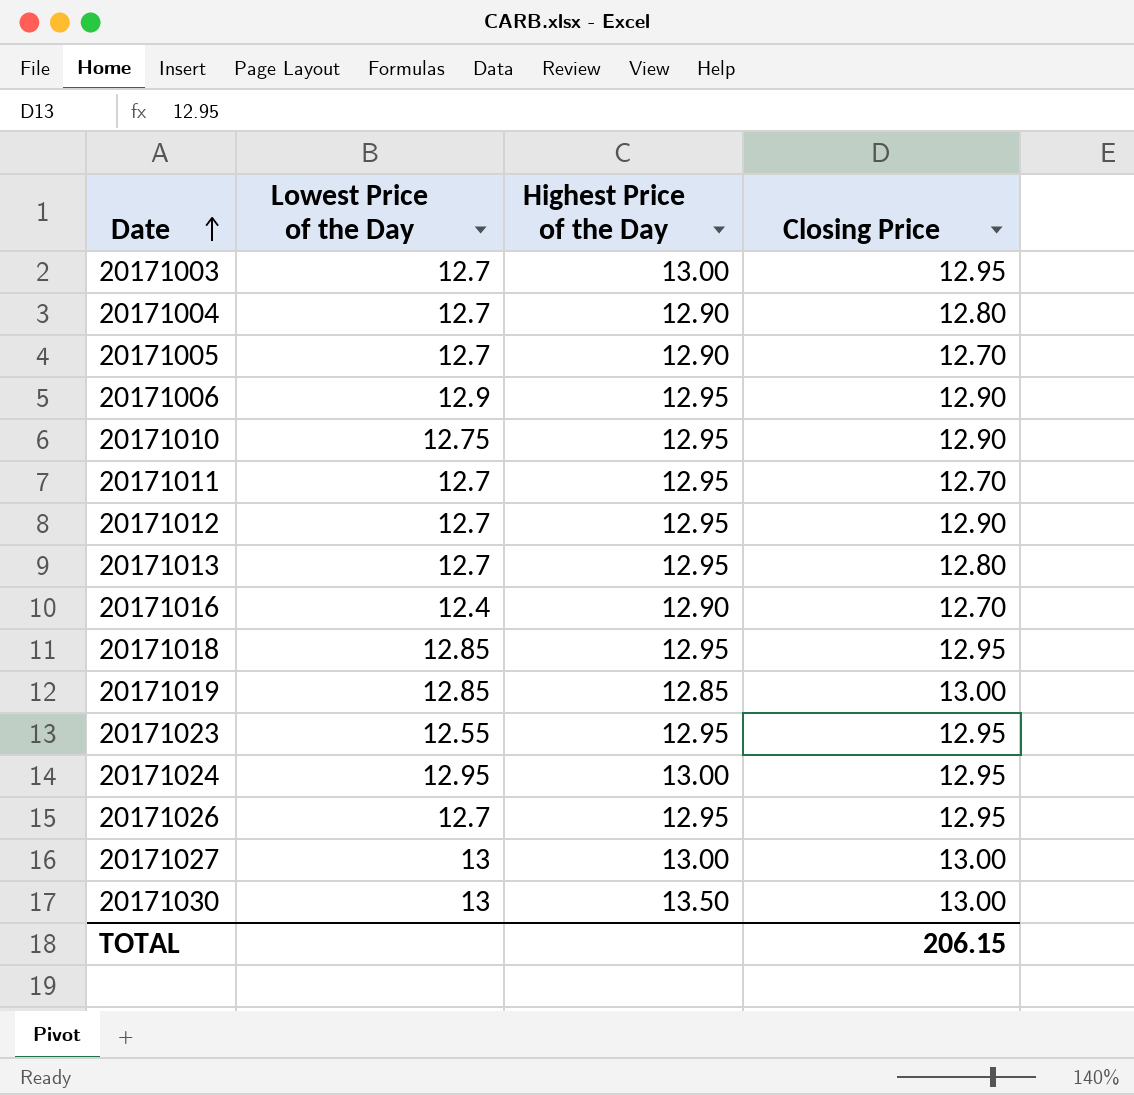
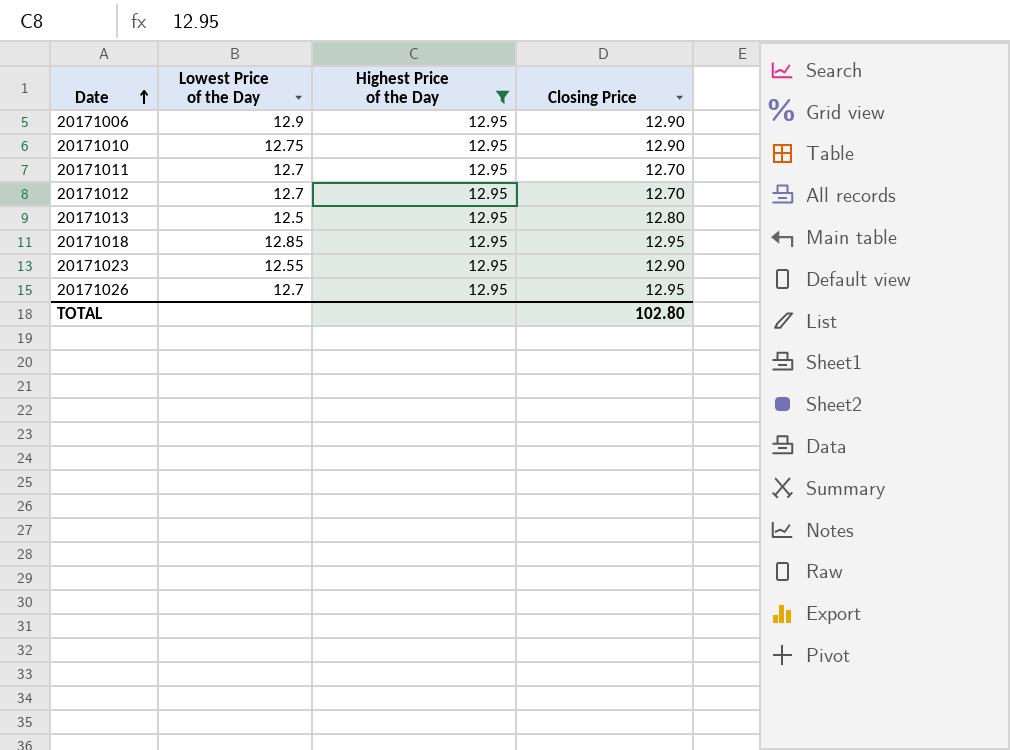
filter: none -> Highest Price of the Day = 12.95
20171012 | Closing Price: 12.90 -> 12.70
20171013 | Lowest Price of the Day: 12.7 -> 12.5
20171023 | Closing Price: 12.95 -> 12.90
TOTAL | Closing Price: 206.15 -> 102.80

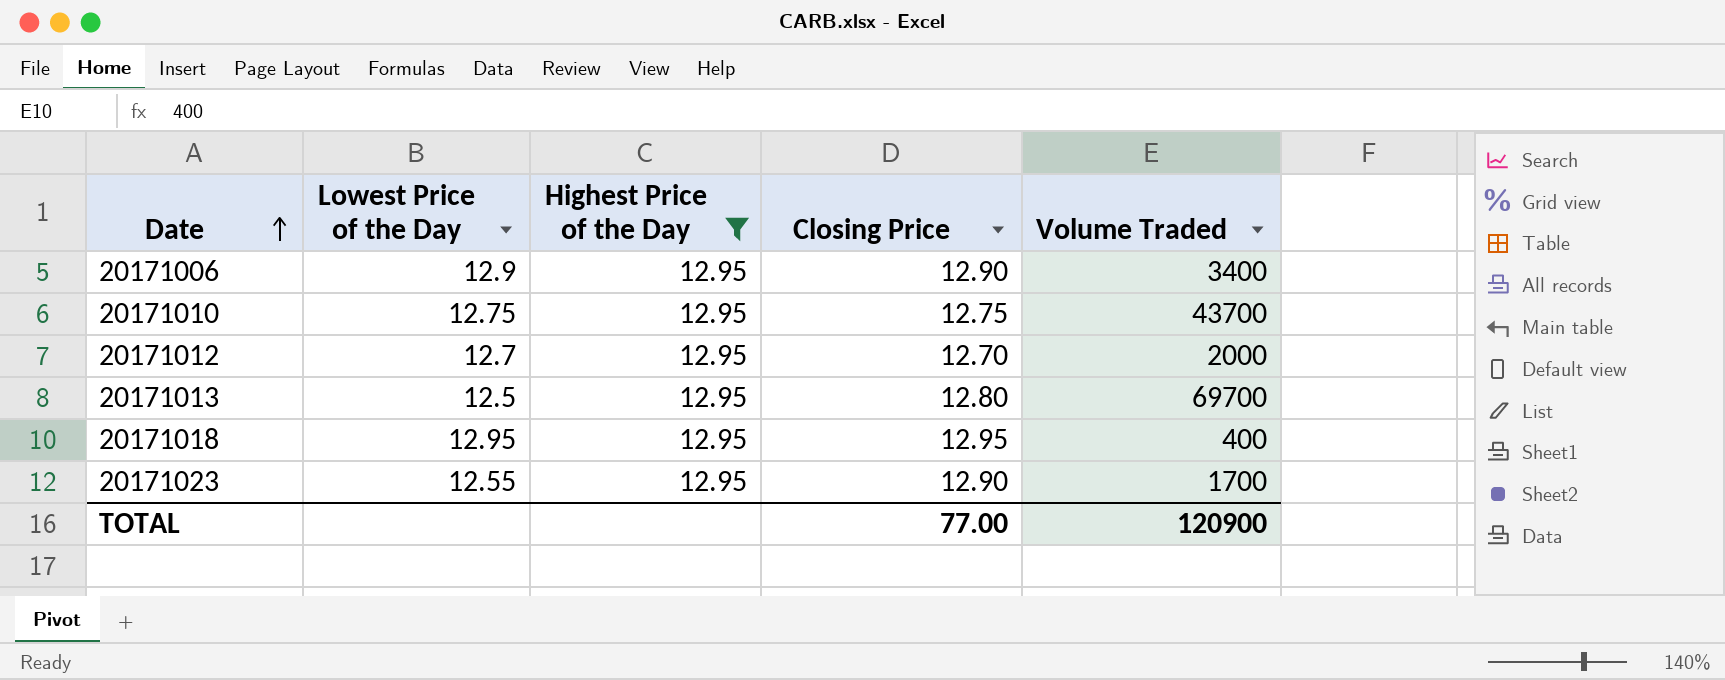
column Volume Traded | position: none -> 5
row 20171011: 12.7 | 12.95 | 12.70 -> none
row 20171026: 12.7 | 12.95 | 12.95 -> none
20171010 | Closing Price: 12.90 -> 12.75
20171018 | Lowest Price of the Day: 12.85 -> 12.95
TOTAL | Closing Price: 102.80 -> 77.00

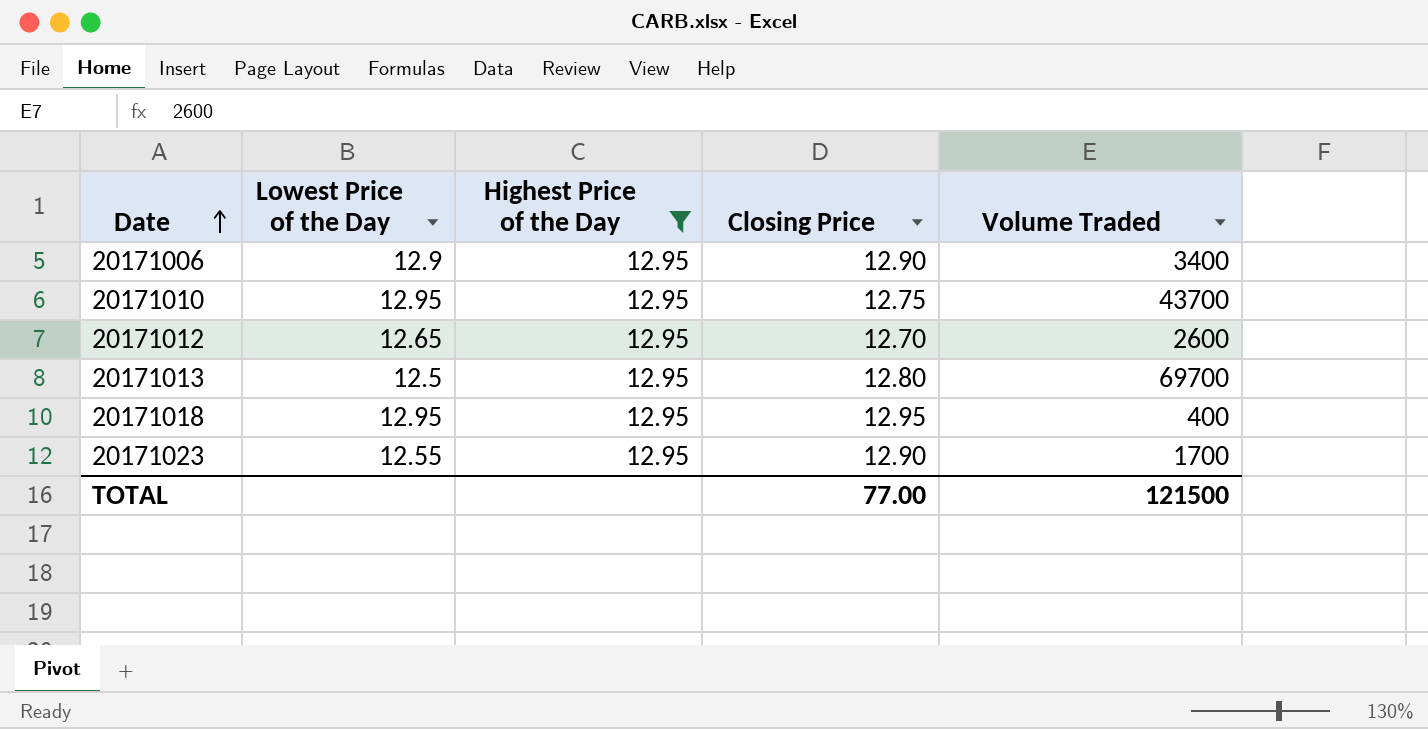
20171010 | Lowest Price of the Day: 12.75 -> 12.95
20171012 | Lowest Price of the Day: 12.7 -> 12.65
20171012 | Volume Traded: 2000 -> 2600
TOTAL | Volume Traded: 120900 -> 121500

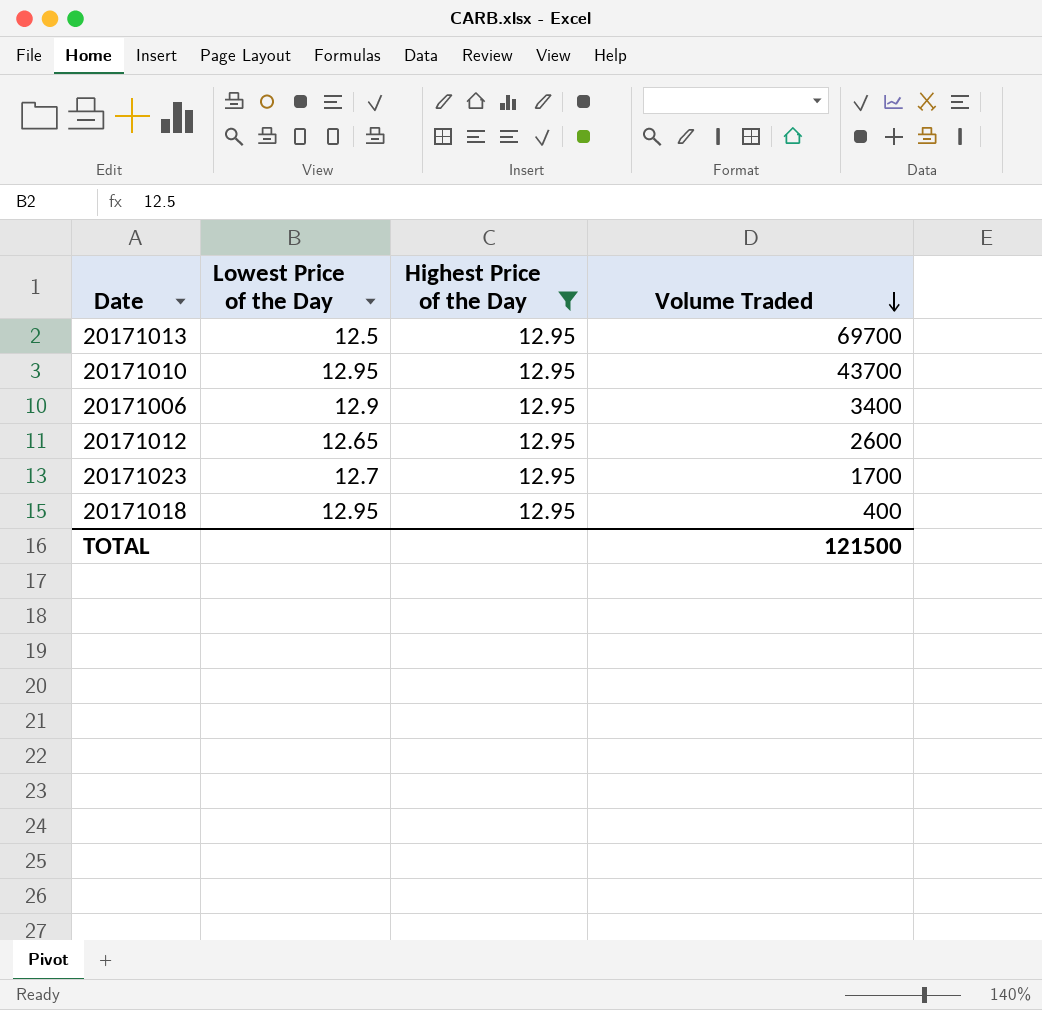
row order: Date ascending -> Volume Traded descending
column Closing Price | position: 4 -> none
20171023 | Lowest Price of the Day: 12.55 -> 12.7

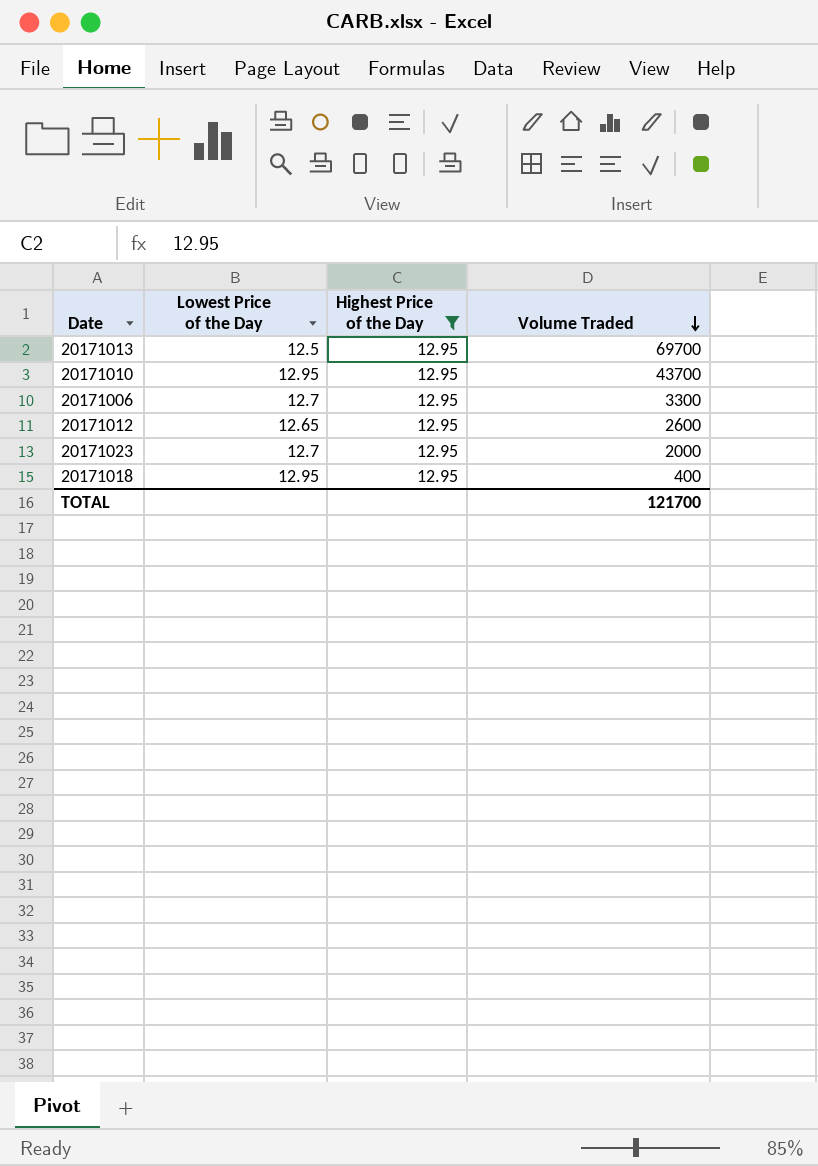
20171006 | Lowest Price of the Day: 12.9 -> 12.7
20171006 | Volume Traded: 3400 -> 3300
20171023 | Volume Traded: 1700 -> 2000
TOTAL | Volume Traded: 121500 -> 121700

